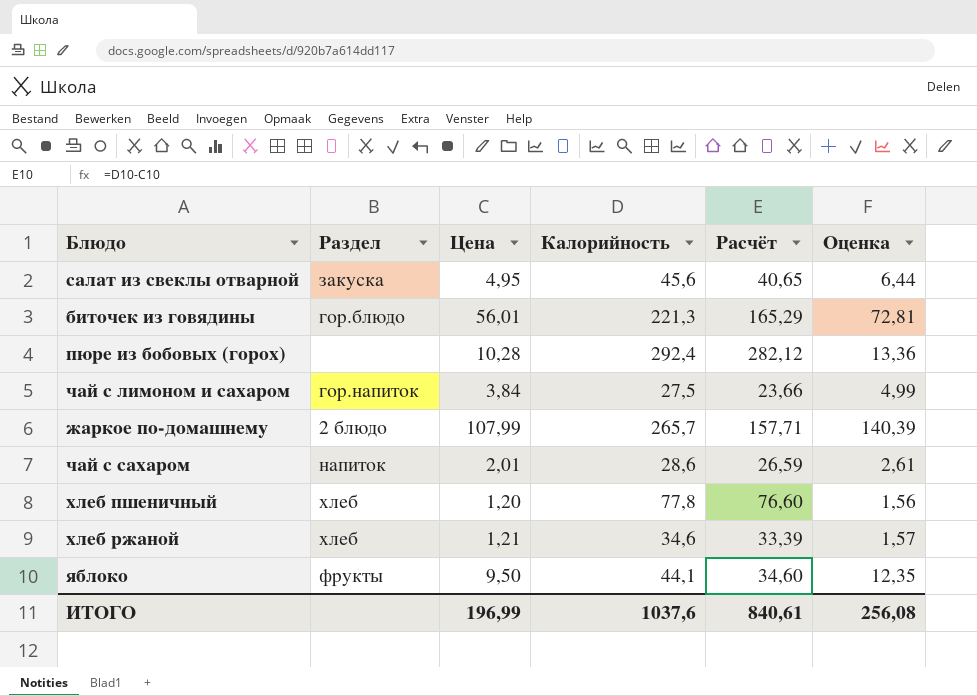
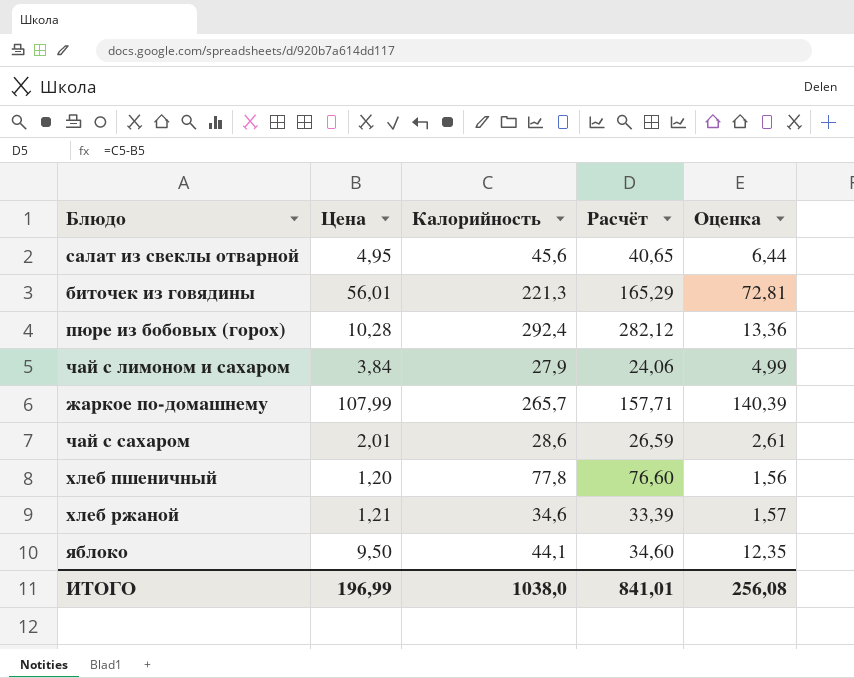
column Раздел | position: 2 -> none
чай с лимоном и сахаром | Калорийность: 27,5 -> 27,9
чай с лимоном и сахаром | Расчёт: 23,66 -> 24,06
ИТОГО | Калорийность: 1037,6 -> 1038,0
ИТОГО | Расчёт: 840,61 -> 841,01

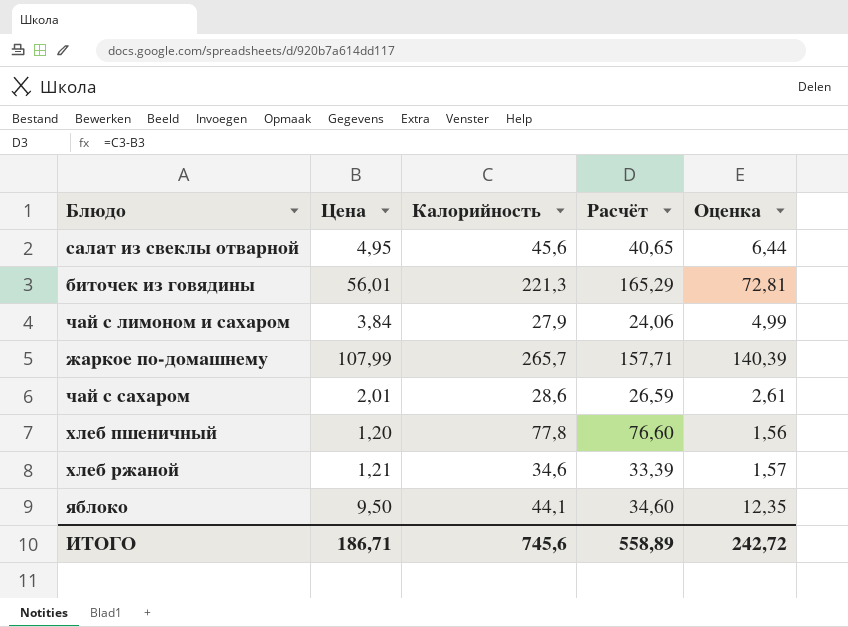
row пюре из бобовых (горох): 10,28 | 292,4 | 282,12 | 13,36 -> none
ИТОГО | Цена: 196,99 -> 186,71
ИТОГО | Калорийность: 1038,0 -> 745,6
ИТОГО | Расчёт: 841,01 -> 558,89
ИТОГО | Оценка: 256,08 -> 242,72

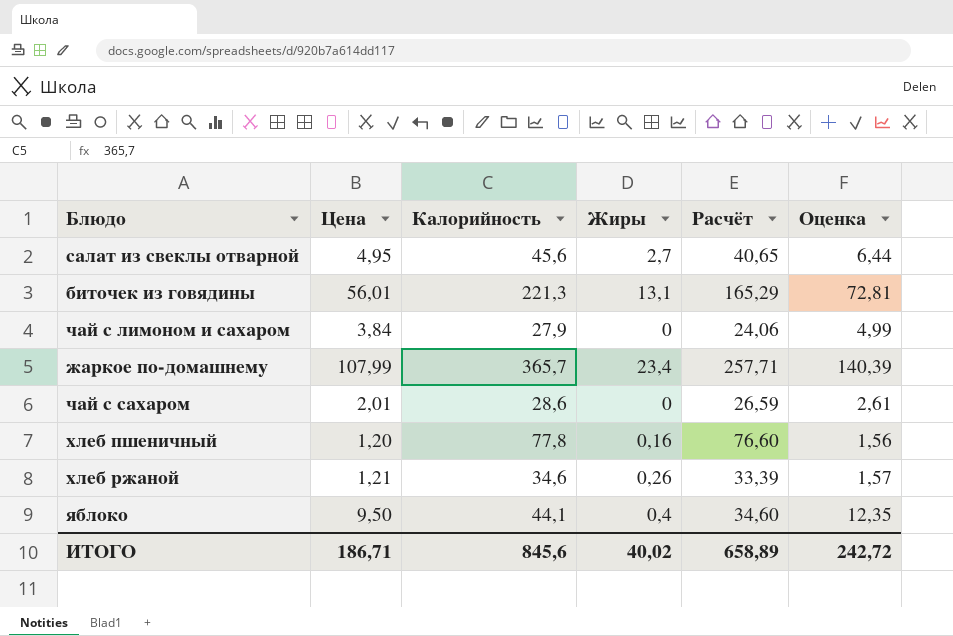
column Жиры | position: none -> 4
жаркое по-домашнему | Калорийность: 265,7 -> 365,7
жаркое по-домашнему | Расчёт: 157,71 -> 257,71
ИТОГО | Калорийность: 745,6 -> 845,6
ИТОГО | Расчёт: 558,89 -> 658,89

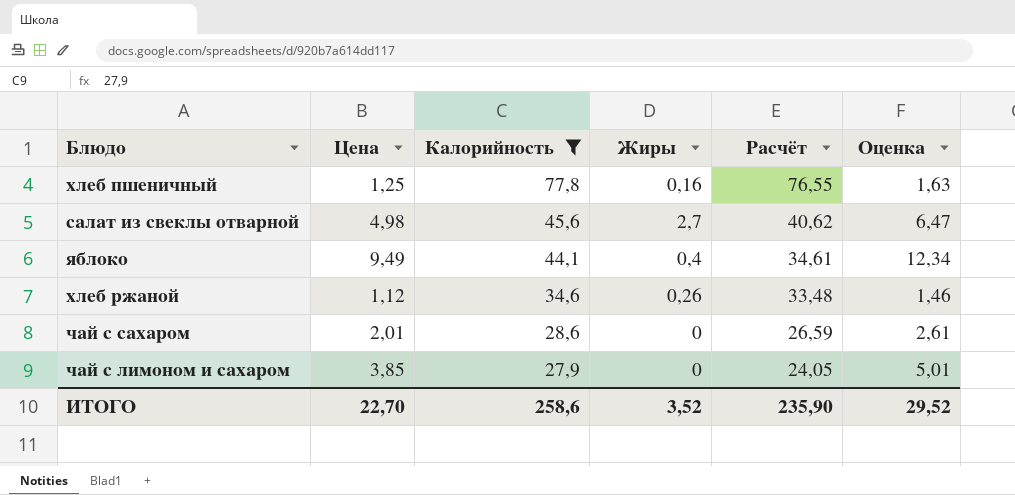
filter: none -> Калорийность <= 77,8
row order: none -> Калорийность descending
хлеб пшеничный | Цена: 1,20 -> 1,25
хлеб пшеничный | Расчёт: 76,60 -> 76,55
хлеб пшеничный | Оценка: 1,56 -> 1,63
салат из свеклы отварной | Цена: 4,95 -> 4,98
салат из свеклы отварной | Расчёт: 40,65 -> 40,62
салат из свеклы отварной | Оценка: 6,44 -> 6,47
яблоко | Цена: 9,50 -> 9,49
яблоко | Расчёт: 34,60 -> 34,61
яблоко | Оценка: 12,35 -> 12,34
хлеб ржаной | Цена: 1,21 -> 1,12
хлеб ржаной | Расчёт: 33,39 -> 33,48
хлеб ржаной | Оценка: 1,57 -> 1,46
чай с лимоном и сахаром | Цена: 3,84 -> 3,85
чай с лимоном и сахаром | Расчёт: 24,06 -> 24,05
чай с лимоном и сахаром | Оценка: 4,99 -> 5,01
ИТОГО | Цена: 186,71 -> 22,70
ИТОГО | Калорийность: 845,6 -> 258,6
ИТОГО | Жиры: 40,02 -> 3,52
ИТОГО | Расчёт: 658,89 -> 235,90
ИТОГО | Оценка: 242,72 -> 29,52

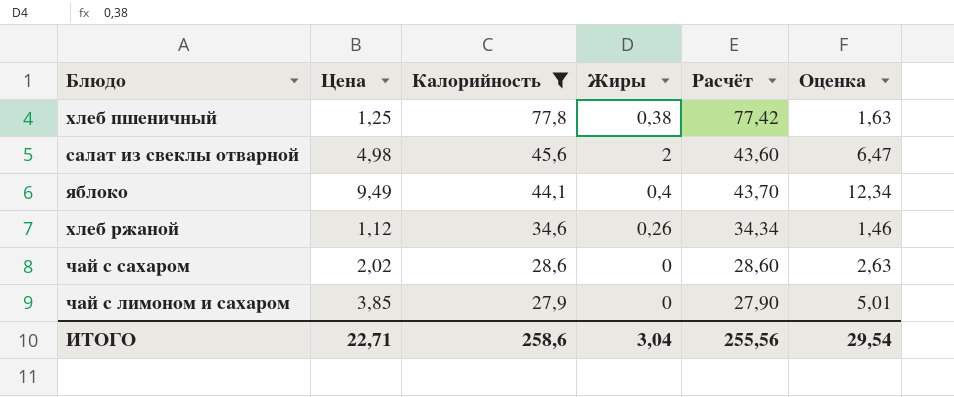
column Расчёт | formula: [Калорийность] - [Цена] -> [Калорийность] - [Жиры]
хлеб пшеничный | Жиры: 0,16 -> 0,38
салат из свеклы отварной | Жиры: 2,7 -> 2
чай с сахаром | Цена: 2,01 -> 2,02
чай с сахаром | Оценка: 2,61 -> 2,63
ИТОГО | Цена: 22,70 -> 22,71
ИТОГО | Жиры: 3,52 -> 3,04
ИТОГО | Расчёт: 235,90 -> 255,56
ИТОГО | Оценка: 29,52 -> 29,54

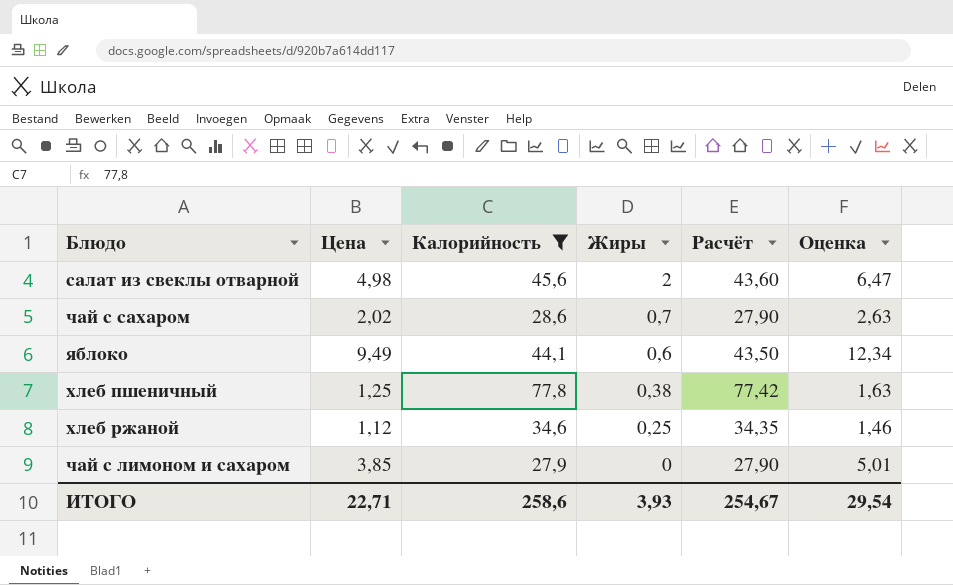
row order: Калорийность descending -> Жиры descending
чай с сахаром | Жиры: 0 -> 0,7
чай с сахаром | Расчёт: 28,60 -> 27,90
яблоко | Жиры: 0,4 -> 0,6
яблоко | Расчёт: 43,70 -> 43,50
хлеб ржаной | Жиры: 0,26 -> 0,25
хлеб ржаной | Расчёт: 34,34 -> 34,35
ИТОГО | Жиры: 3,04 -> 3,93
ИТОГО | Расчёт: 255,56 -> 254,67

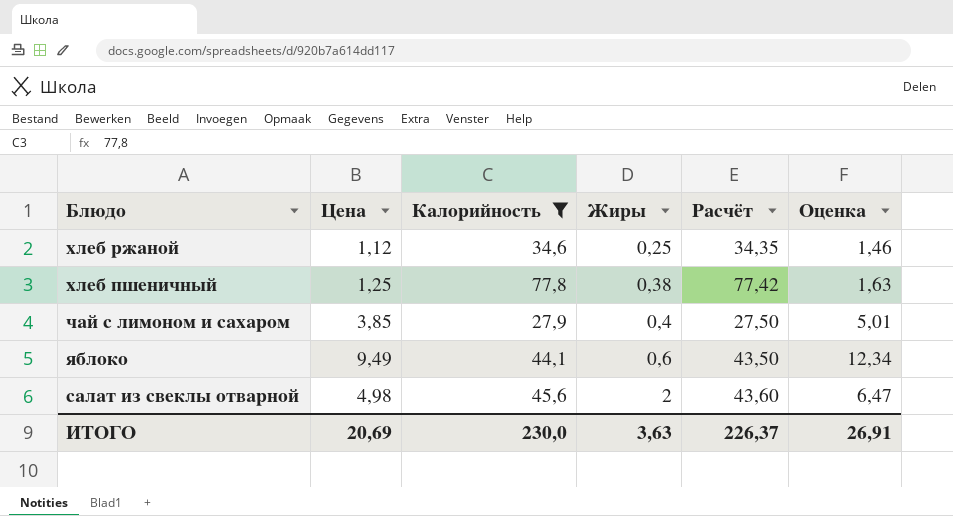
row order: Жиры descending -> Жиры ascending
row чай с сахаром: 2,02 | 28,6 | 0,7 | 27,90 | 2,63 -> none
чай с лимоном и сахаром | Жиры: 0 -> 0,4
чай с лимоном и сахаром | Расчёт: 27,90 -> 27,50
ИТОГО | Цена: 22,71 -> 20,69
ИТОГО | Калорийность: 258,6 -> 230,0
ИТОГО | Жиры: 3,93 -> 3,63
ИТОГО | Расчёт: 254,67 -> 226,37
ИТОГО | Оценка: 29,54 -> 26,91

